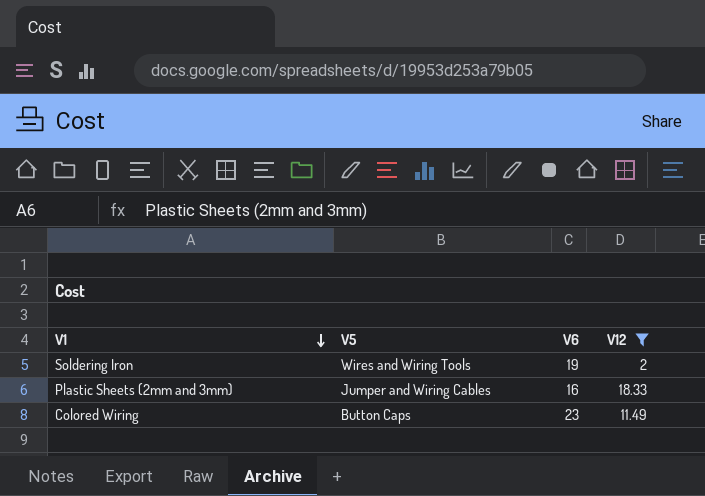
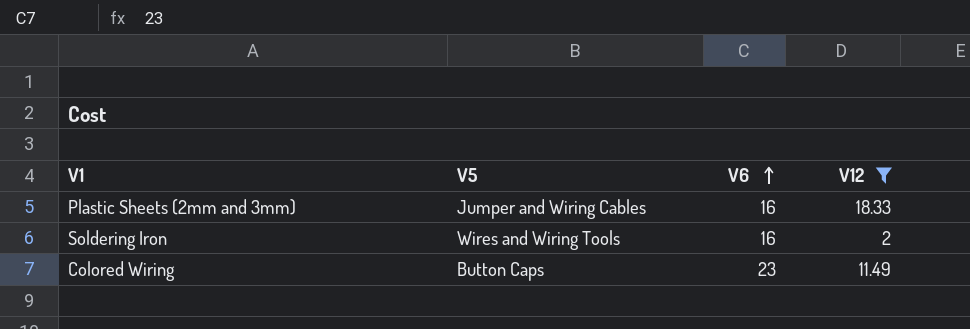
row order: V1 descending -> V6 ascending
Soldering Iron | V6: 19 -> 16

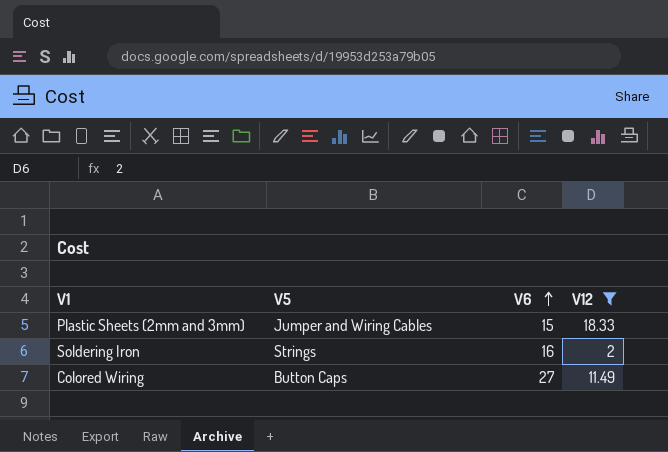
Plastic Sheets (2mm and 3mm) | V6: 16 -> 15
Soldering Iron | V5: Wires and Wiring Tools -> Strings
Colored Wiring | V6: 23 -> 27

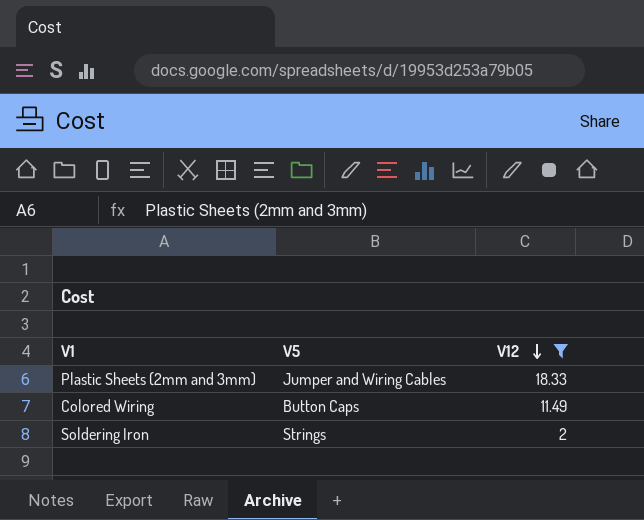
row order: V6 ascending -> V12 descending
column V6 | position: 3 -> none

